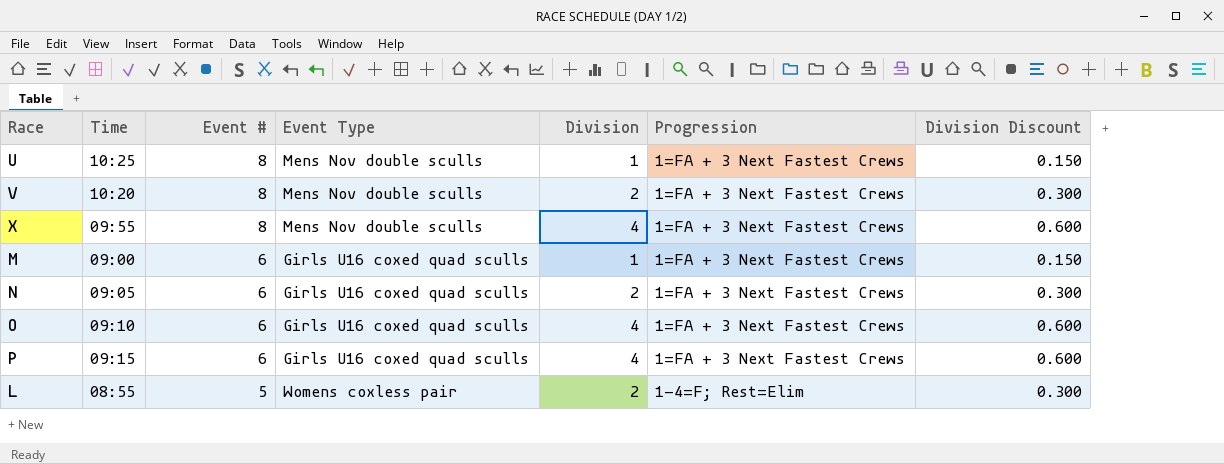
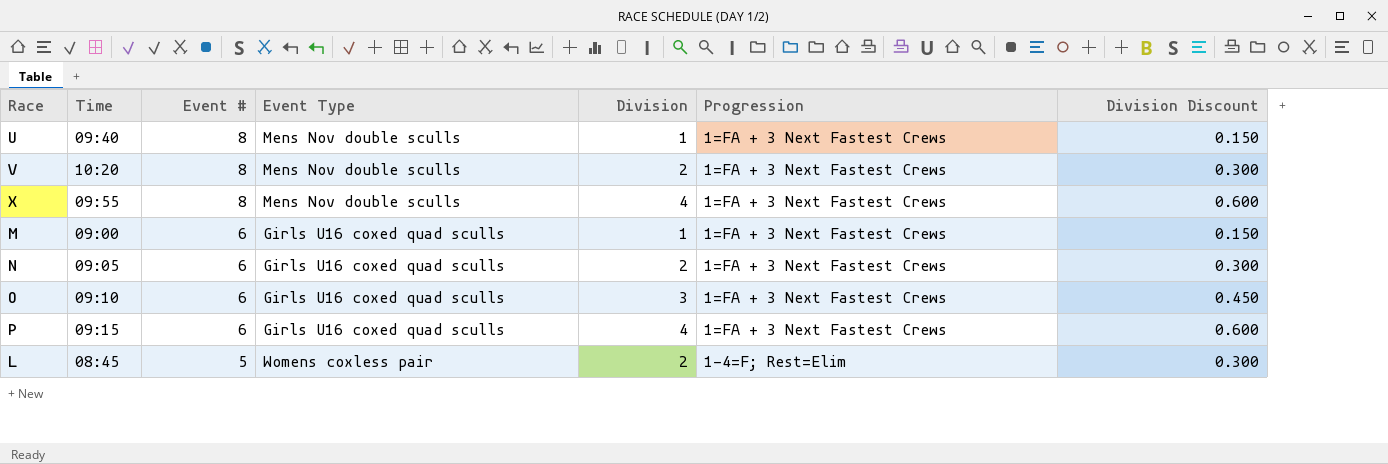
U | Time: 10:25 -> 09:40
O | Division: 4 -> 3
O | Division Discount: 0.600 -> 0.450
L | Time: 08:55 -> 08:45

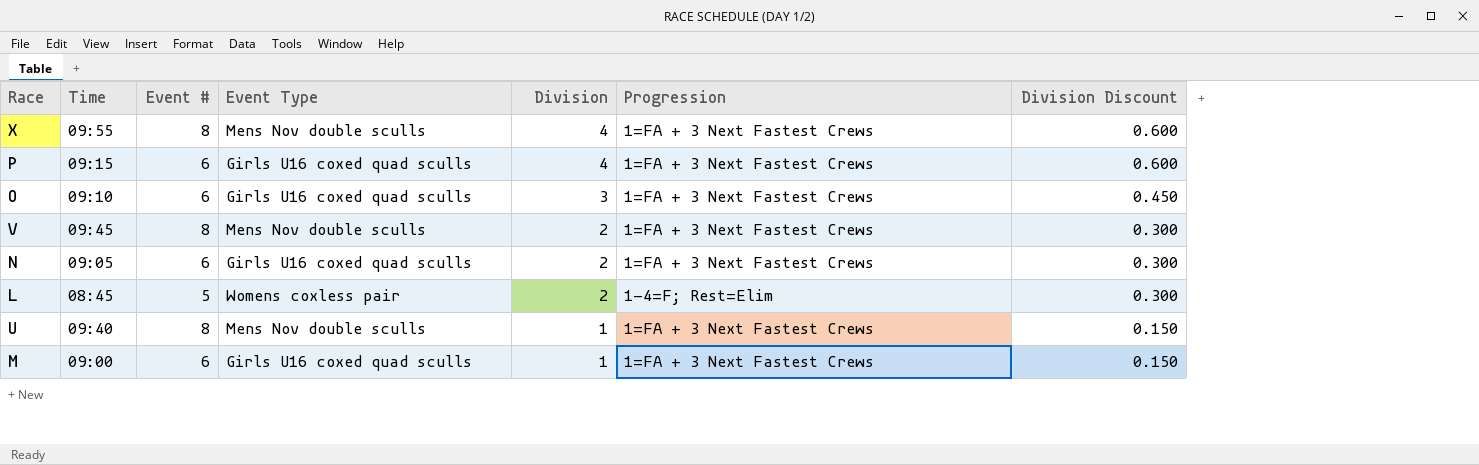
row order: Event # descending -> Division descending
V | Time: 10:20 -> 09:45

